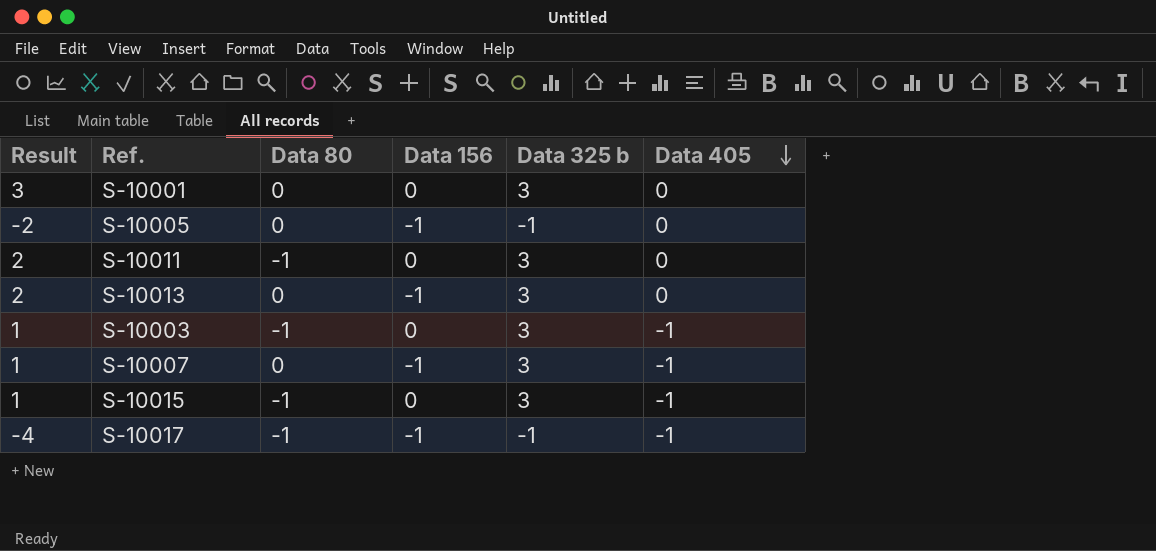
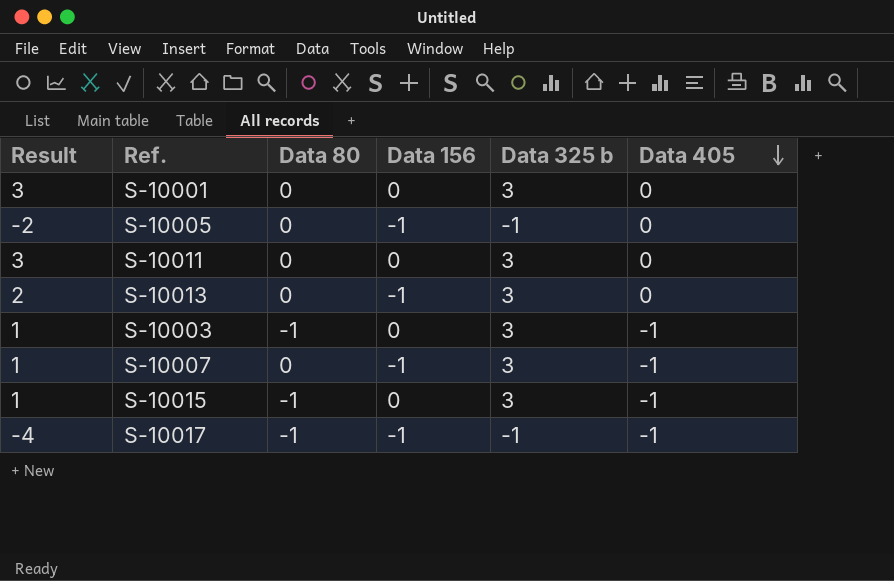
S-10011 | Result: 2 -> 3
S-10011 | Data 80: -1 -> 0

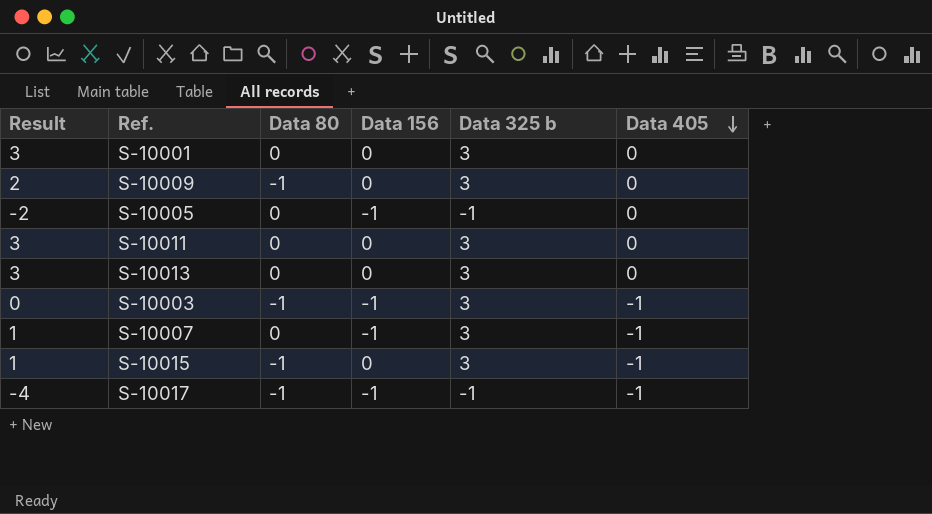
row S-10009: none -> 2 | -1 | 0 | 3 | 0
S-10013 | Result: 2 -> 3
S-10013 | Data 156: -1 -> 0
S-10003 | Result: 1 -> 0
S-10003 | Data 156: 0 -> -1

